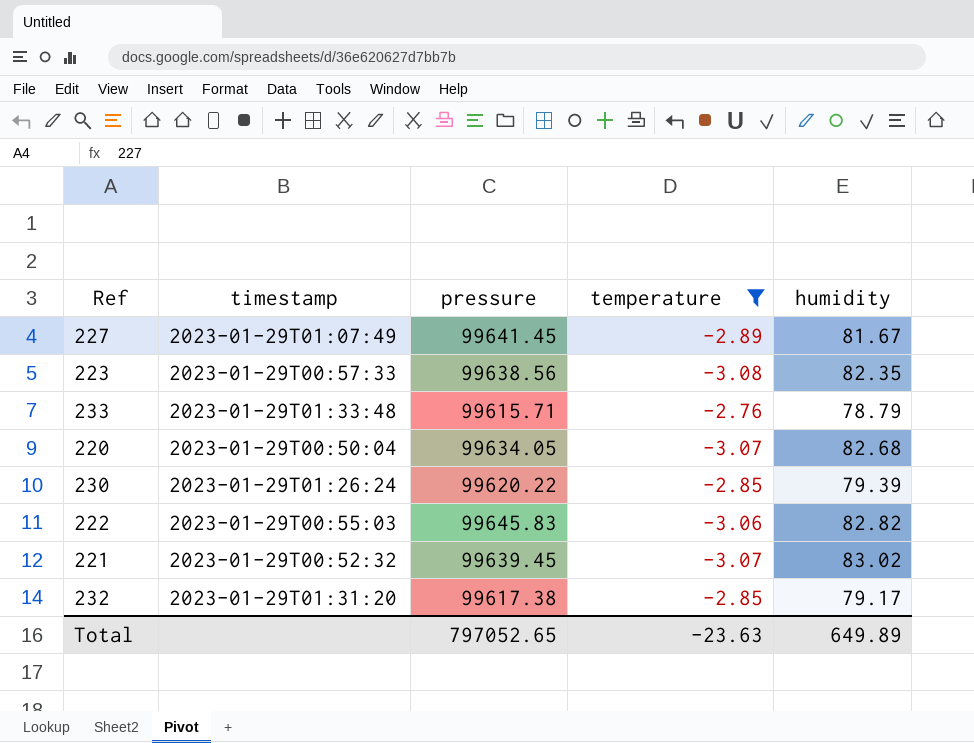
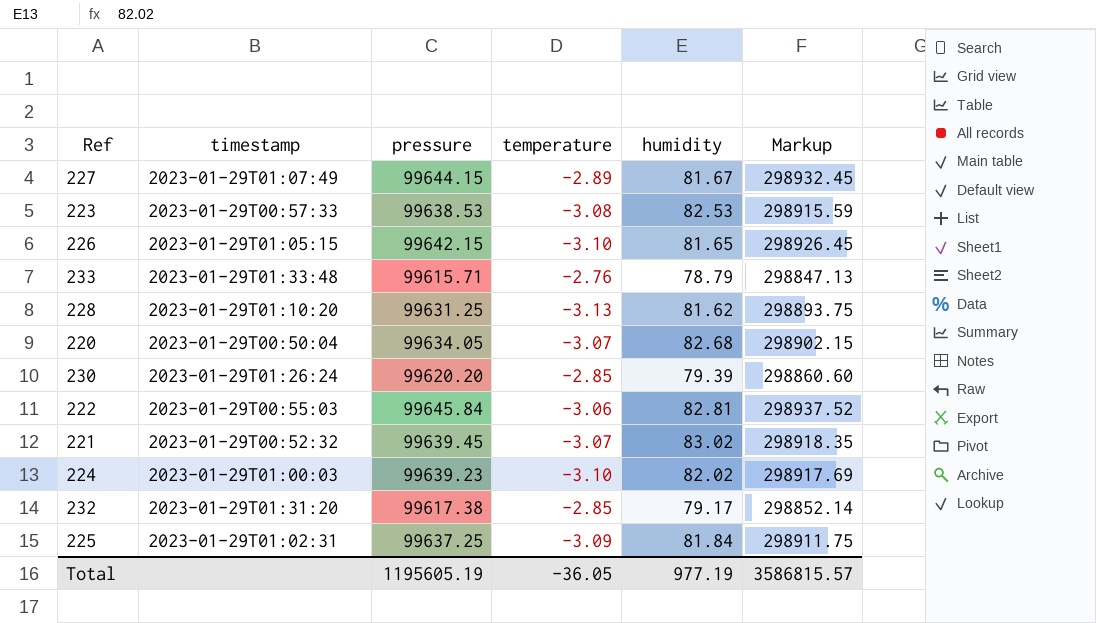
filter: temperature >= -3.08 -> none
column Markup | formula: none -> [pressure] * 3
227 | pressure: 99641.45 -> 99644.15
223 | pressure: 99638.56 -> 99638.53
223 | humidity: 82.35 -> 82.53
230 | pressure: 99620.22 -> 99620.20
222 | pressure: 99645.83 -> 99645.84
222 | humidity: 82.82 -> 82.81
Total | pressure: 797052.65 -> 1195605.19
Total | temperature: -23.63 -> -36.05
Total | humidity: 649.89 -> 977.19

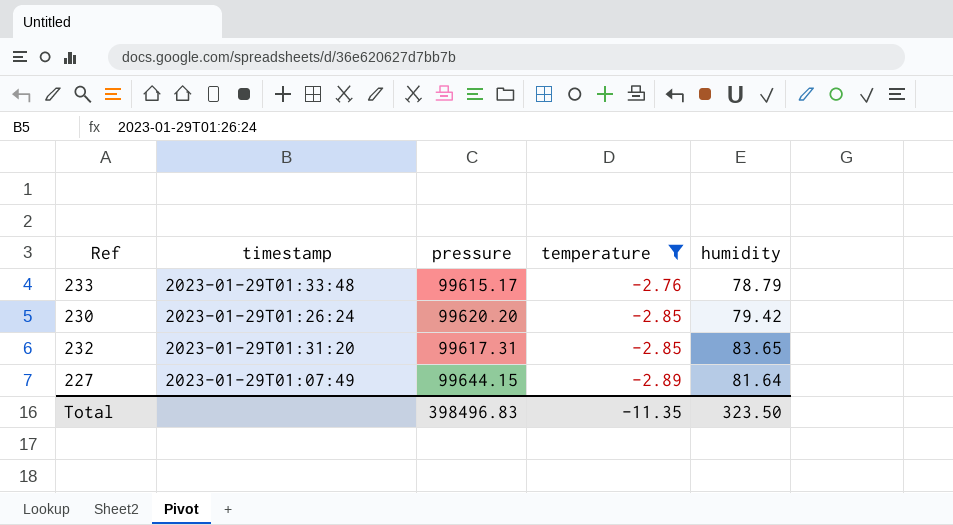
filter: none -> temperature >= -2.89
row order: none -> temperature descending
column Markup | formula: [pressure] * 3 -> none
233 | pressure: 99615.71 -> 99615.17
230 | humidity: 79.39 -> 79.42
232 | pressure: 99617.38 -> 99617.31
232 | humidity: 79.17 -> 83.65
227 | humidity: 81.67 -> 81.64
Total | pressure: 1195605.19 -> 398496.83
Total | temperature: -36.05 -> -11.35
Total | humidity: 977.19 -> 323.50

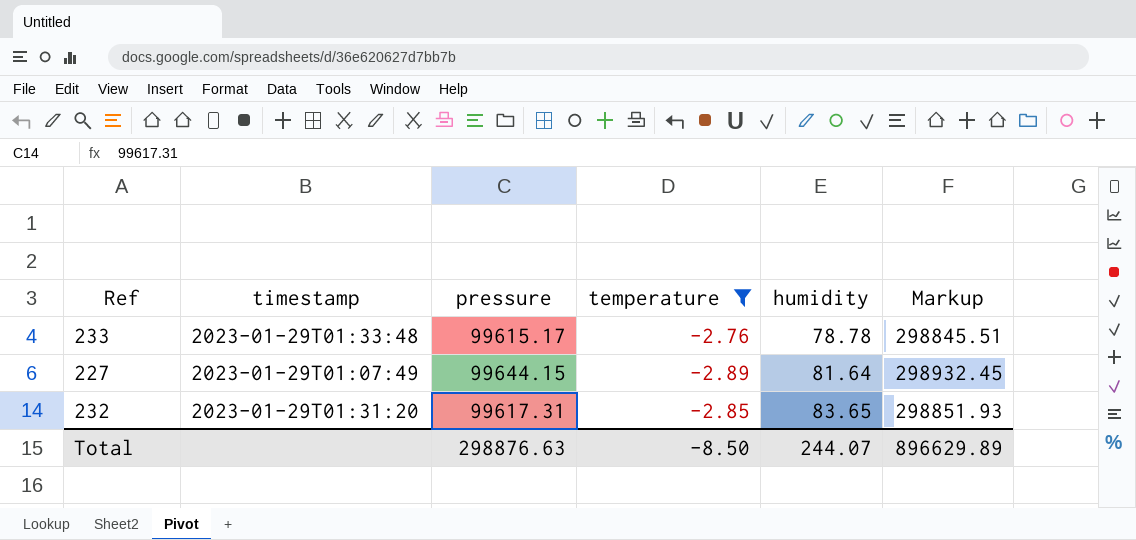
row order: temperature descending -> humidity ascending
column Markup | formula: none -> [pressure] * 3
row 230: 2023-01-29T01:26:24 | 99620.20 | -2.85 | 79.42 -> none
233 | humidity: 78.79 -> 78.78
Total | pressure: 398496.83 -> 298876.63
Total | temperature: -11.35 -> -8.50
Total | humidity: 323.50 -> 244.07

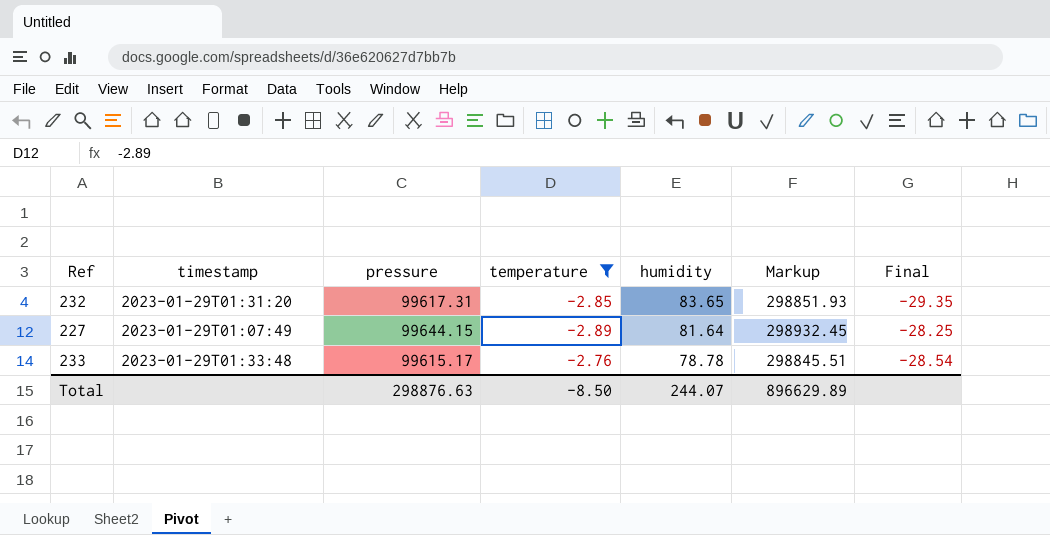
row order: humidity ascending -> humidity descending
column Final | formula: none -> [humidity] / [temperature]

